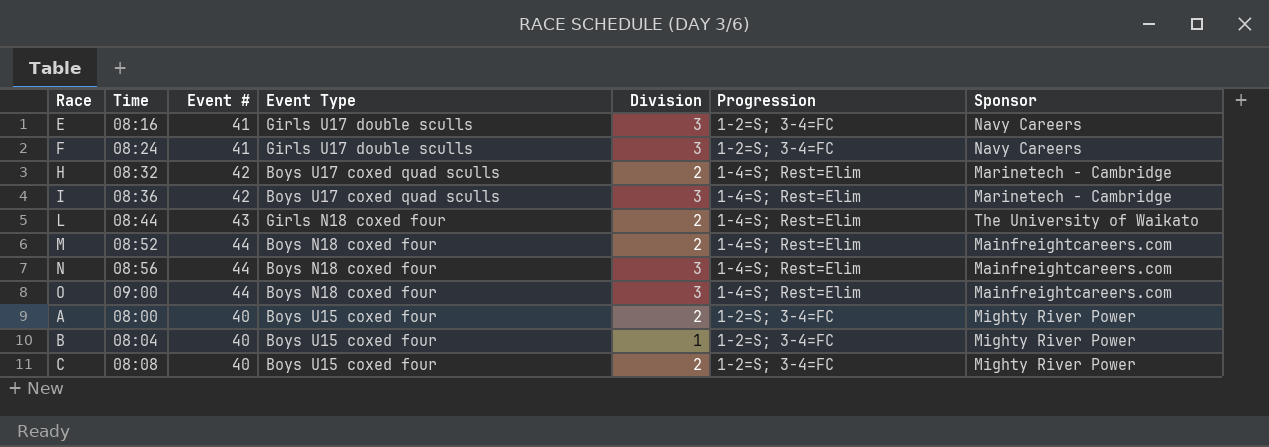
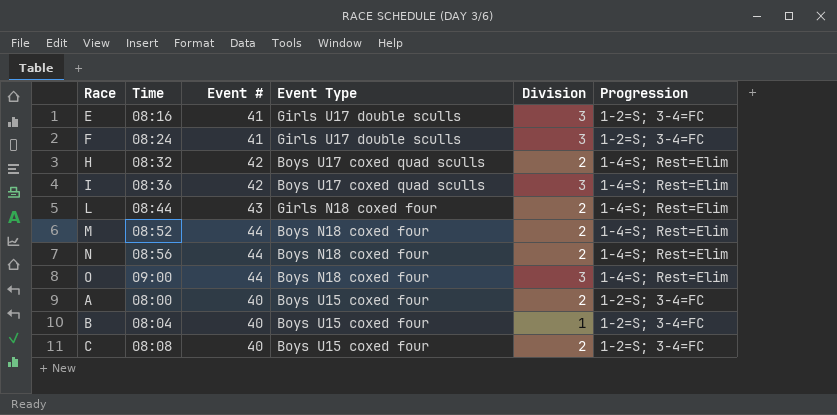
column Sponsor | position: 7 -> none
N | Division: 3 -> 2

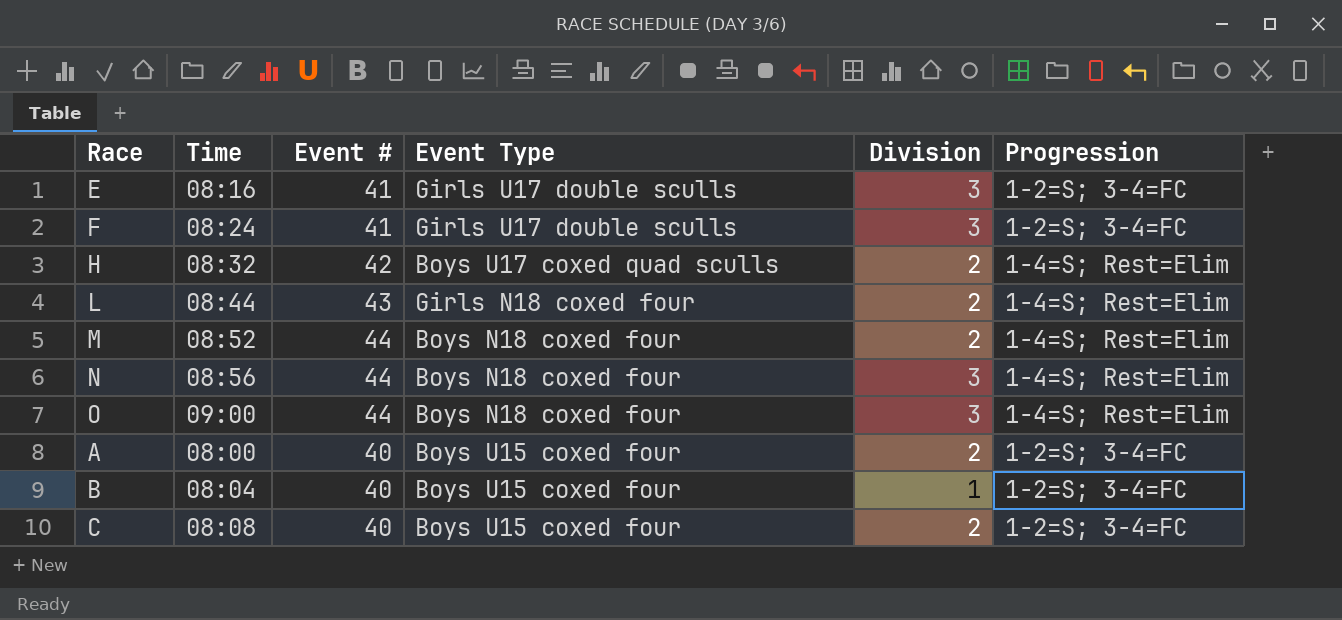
row I: 08:36 | 42 | Boys U17 coxed quad sculls | 3 | 1-4=S; Rest=Elim -> none
N | Division: 2 -> 3

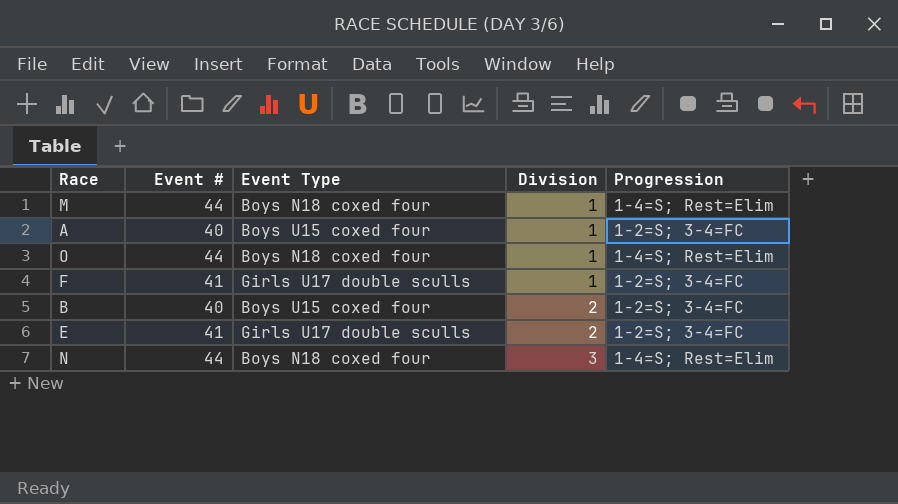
row order: none -> Division ascending
column Time | position: 2 -> none
row H: 08:32 | 42 | Boys U17 coxed quad sculls | 2 | 1-4=S; Rest=Elim -> none
row L: 08:44 | 43 | Girls N18 coxed four | 2 | 1-4=S; Rest=Elim -> none
row C: 08:08 | 40 | Boys U15 coxed four | 2 | 1-2=S; 3-4=FC -> none
M | Division: 2 -> 1
A | Division: 2 -> 1
O | Division: 3 -> 1
F | Division: 3 -> 1
B | Division: 1 -> 2
E | Division: 3 -> 2

